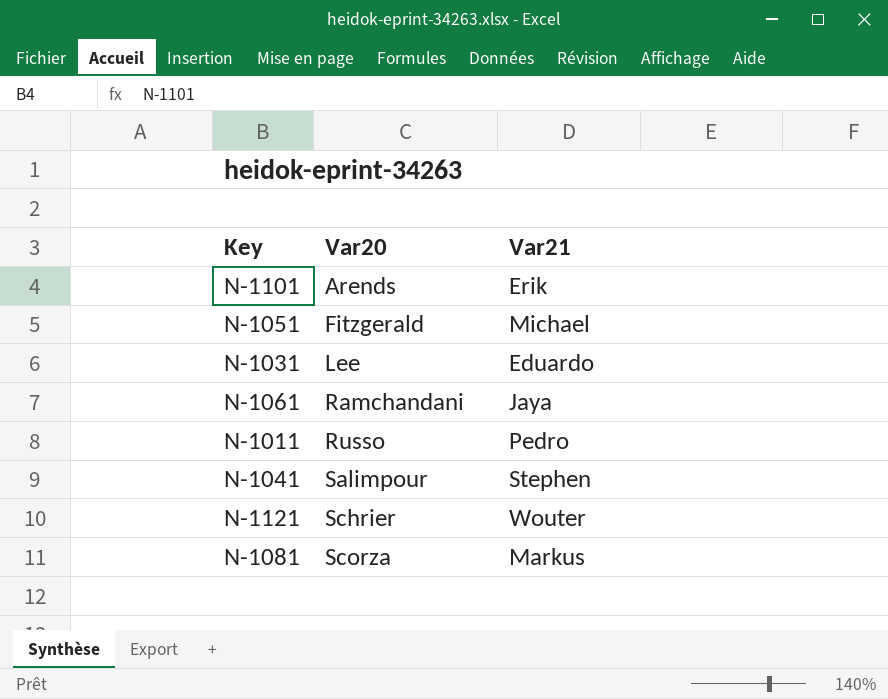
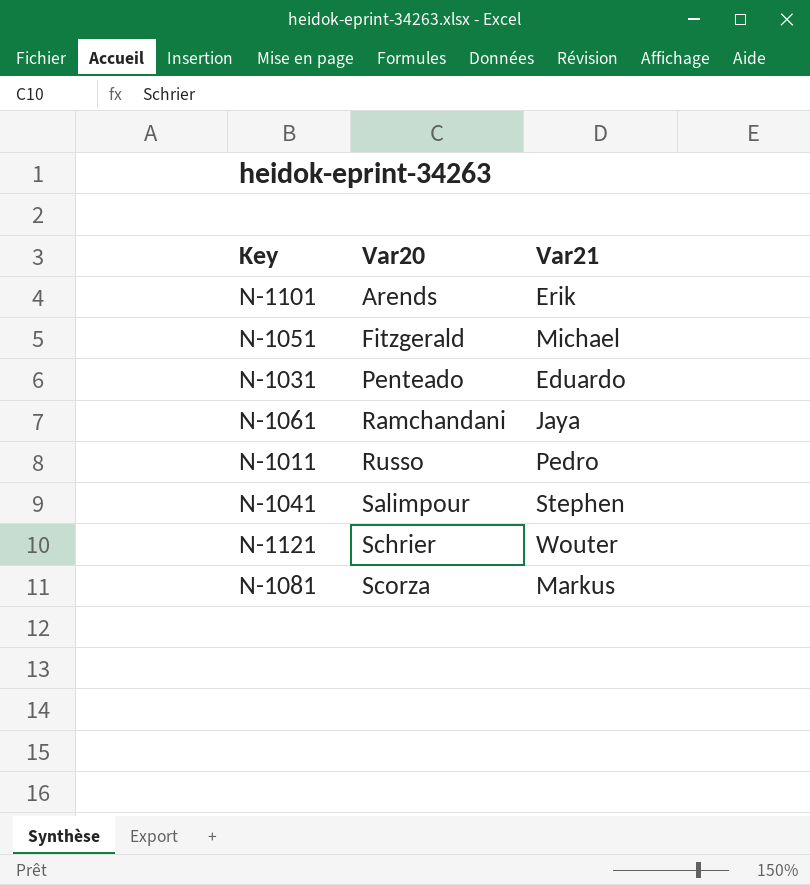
N-1031 | Var20: Lee -> Penteado

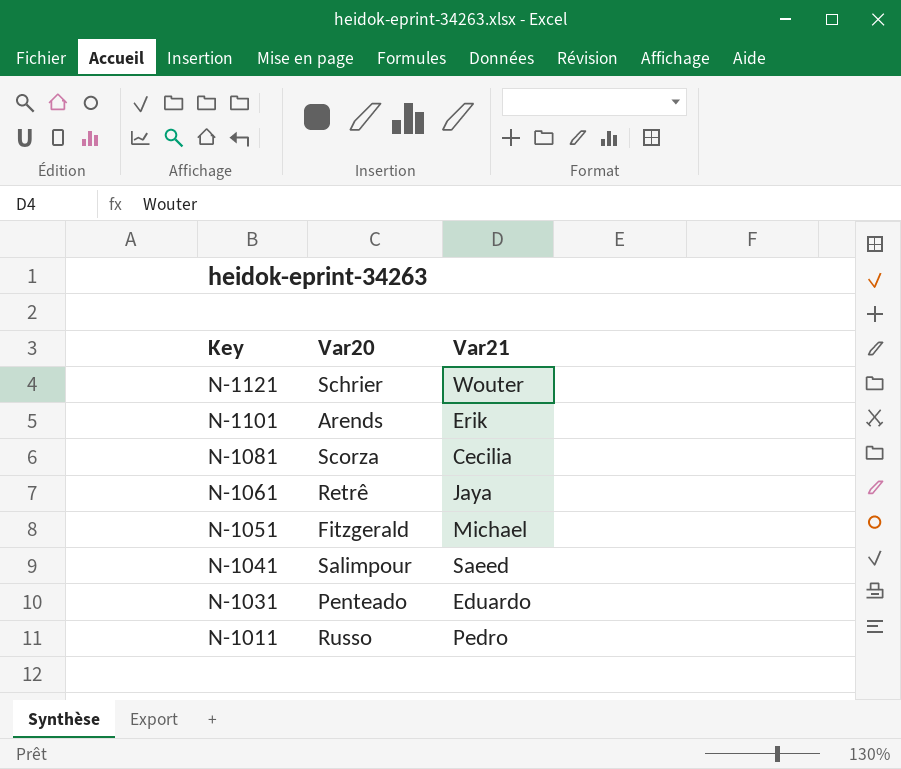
row order: Var20 ascending -> Key descending
N-1081 | Var21: Markus -> Cecilia
N-1061 | Var20: Ramchandani -> Retrê
N-1041 | Var21: Stephen -> Saeed

